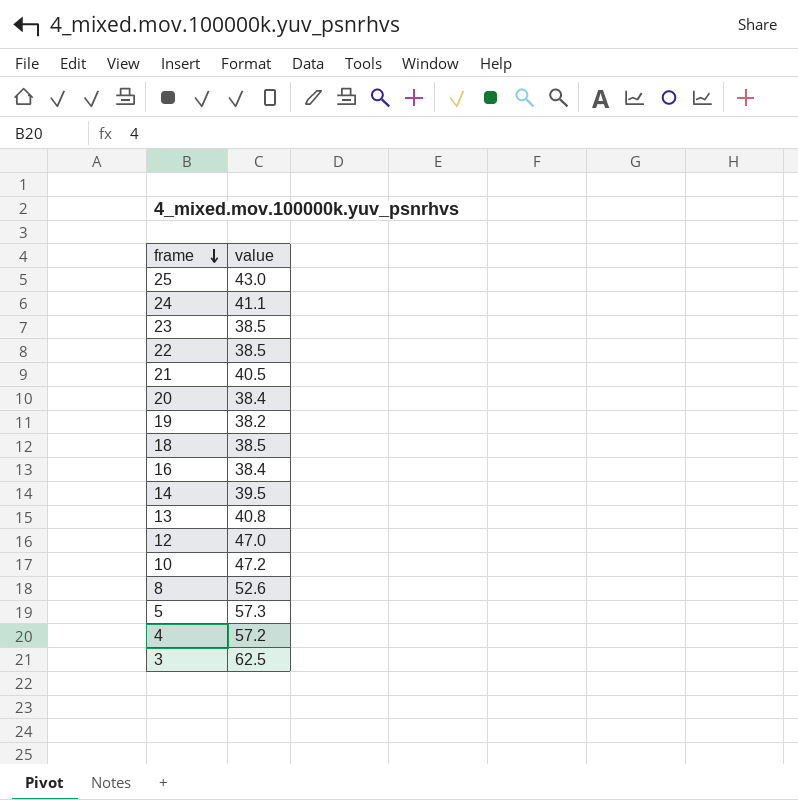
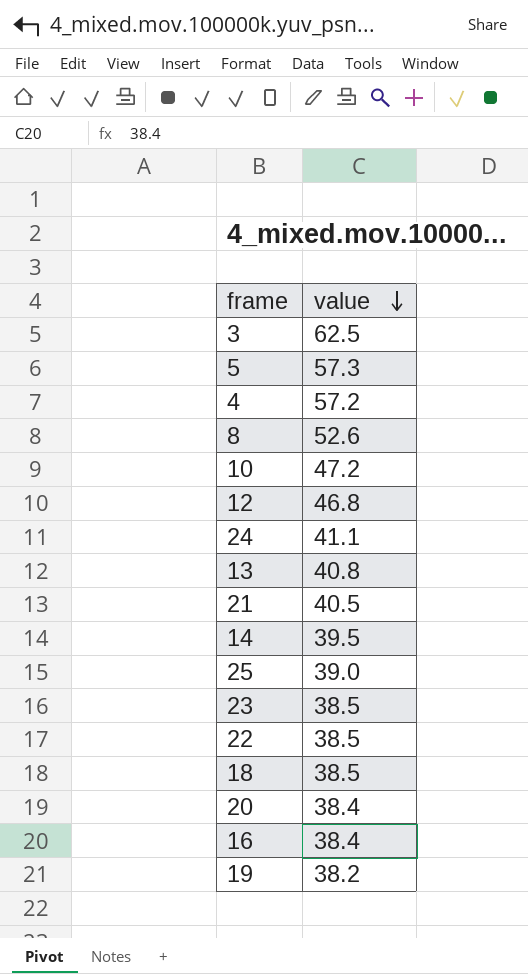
row order: frame descending -> value descending
12 | value: 47.0 -> 46.8
25 | value: 43.0 -> 39.0

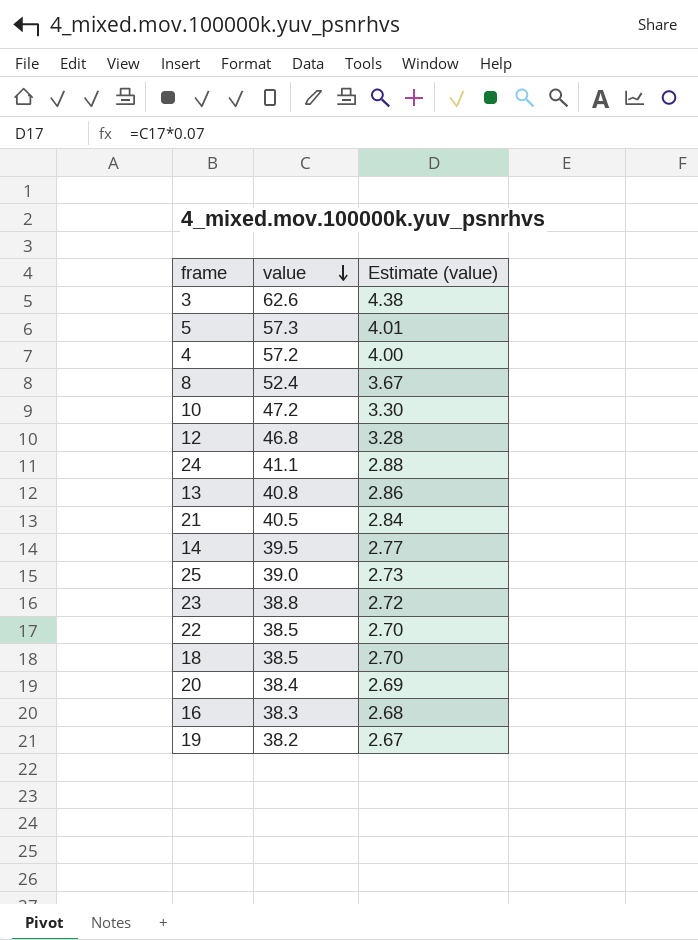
column Estimate (value) | formula: none -> [value] * 0.07
3 | value: 62.5 -> 62.6
8 | value: 52.6 -> 52.4
23 | value: 38.5 -> 38.8
16 | value: 38.4 -> 38.3

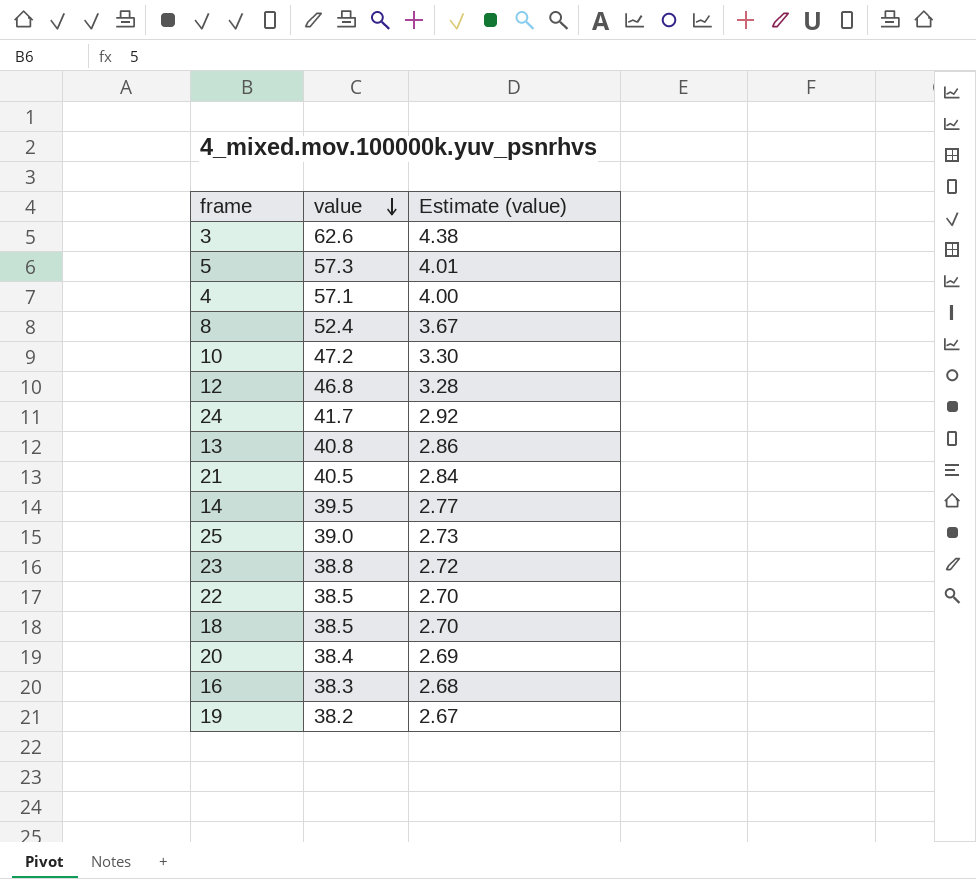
4 | value: 57.2 -> 57.1
24 | value: 41.1 -> 41.7
24 | Estimate (value): 2.88 -> 2.92

